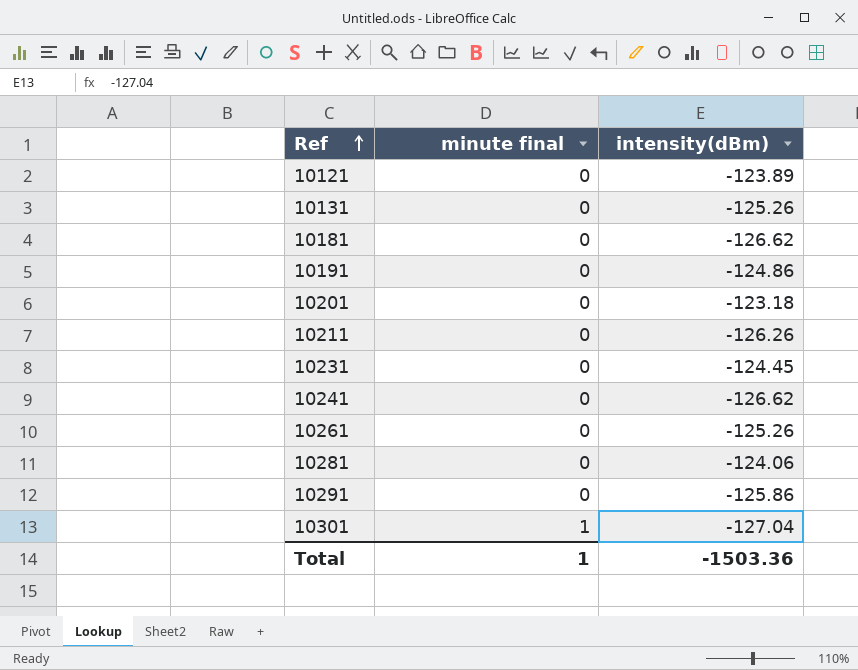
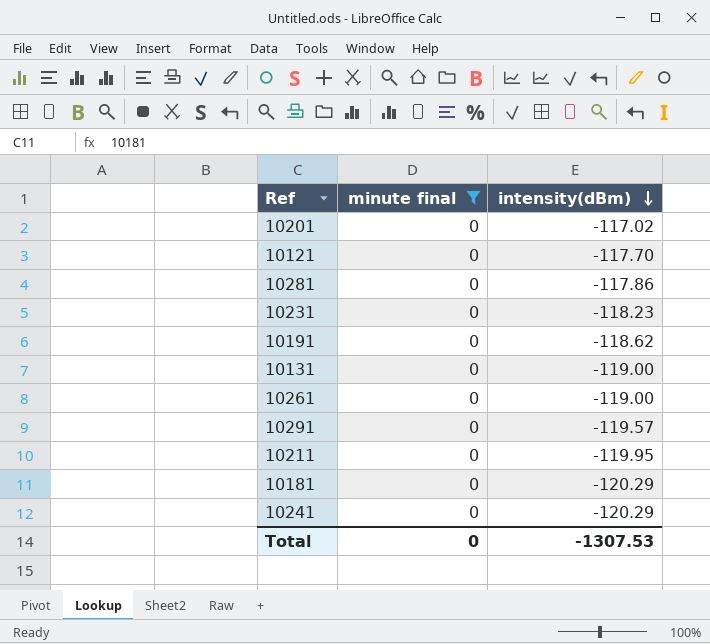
filter: none -> minute final = 0
row order: Ref ascending -> intensity(dBm) descending
10201 | intensity(dBm): -123.18 -> -117.02
10121 | intensity(dBm): -123.89 -> -117.70
10281 | intensity(dBm): -124.06 -> -117.86
10231 | intensity(dBm): -124.45 -> -118.23
10191 | intensity(dBm): -124.86 -> -118.62
10131 | intensity(dBm): -125.26 -> -119.00
10261 | intensity(dBm): -125.26 -> -119.00
10291 | intensity(dBm): -125.86 -> -119.57
10211 | intensity(dBm): -126.26 -> -119.95
10181 | intensity(dBm): -126.62 -> -120.29
10241 | intensity(dBm): -126.62 -> -120.29
Total | minute final: 1 -> 0
Total | intensity(dBm): -1503.36 -> -1307.53

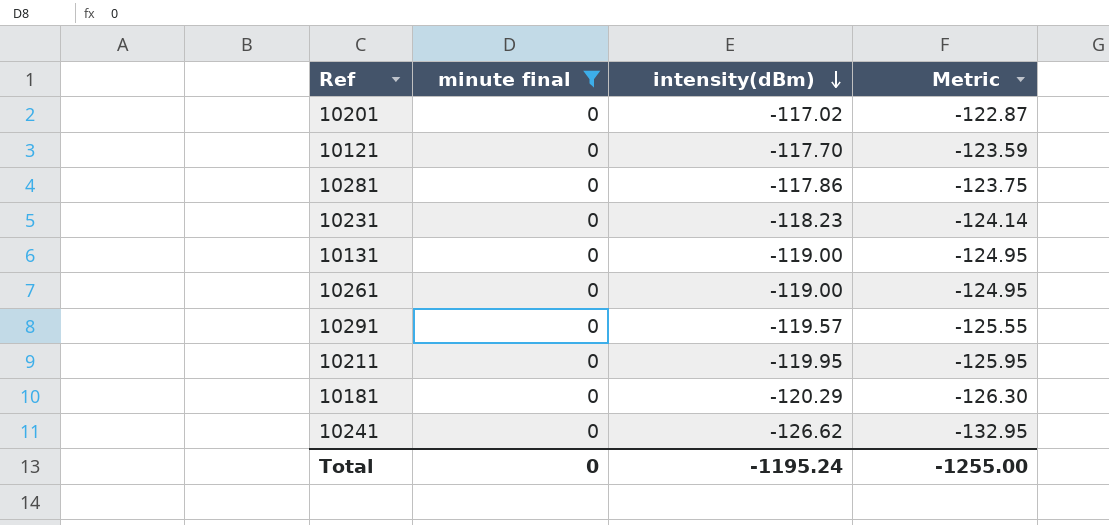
column Metric | formula: none -> [intensity(dBm)] * 1.05
row 10191: 0 | -118.62 -> none
10241 | intensity(dBm): -120.29 -> -126.62
Total | intensity(dBm): -1307.53 -> -1195.24

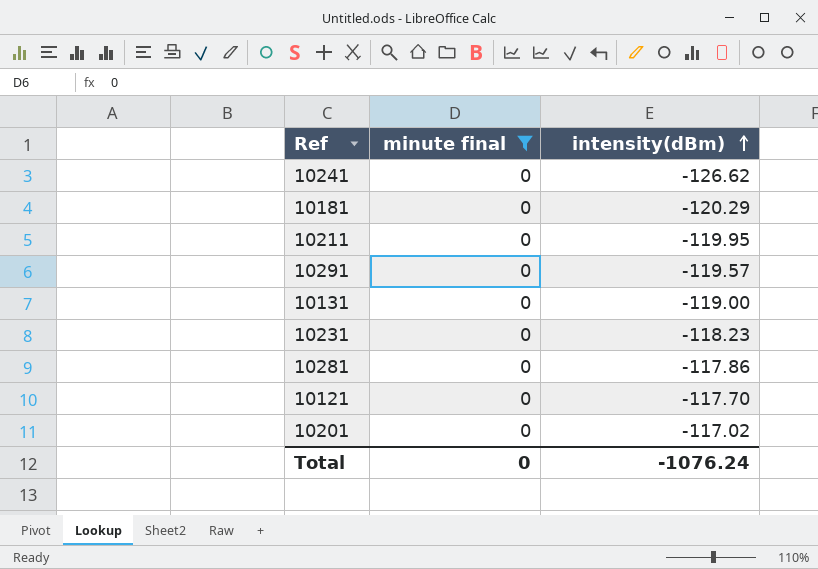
row order: intensity(dBm) descending -> intensity(dBm) ascending
column Metric | formula: [intensity(dBm)] * 1.05 -> none
row 10261: 0 | -119.00 | -124.95 -> none
Total | intensity(dBm): -1195.24 -> -1076.24

